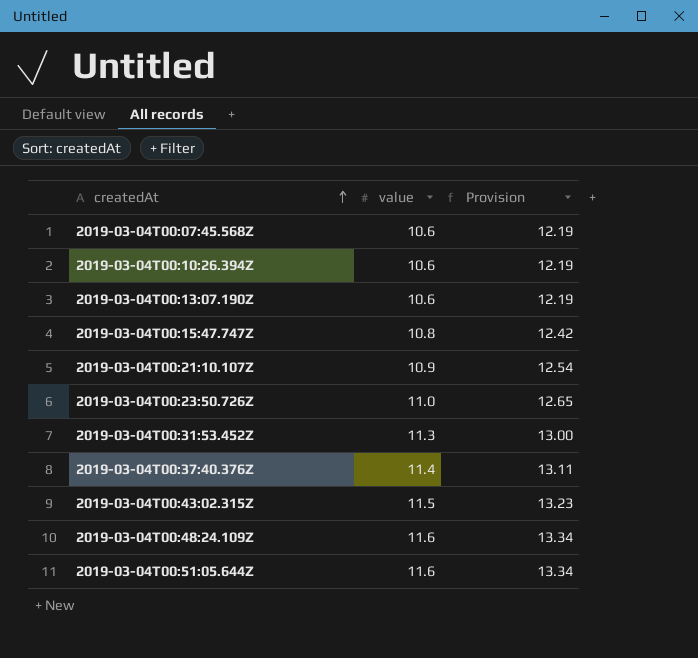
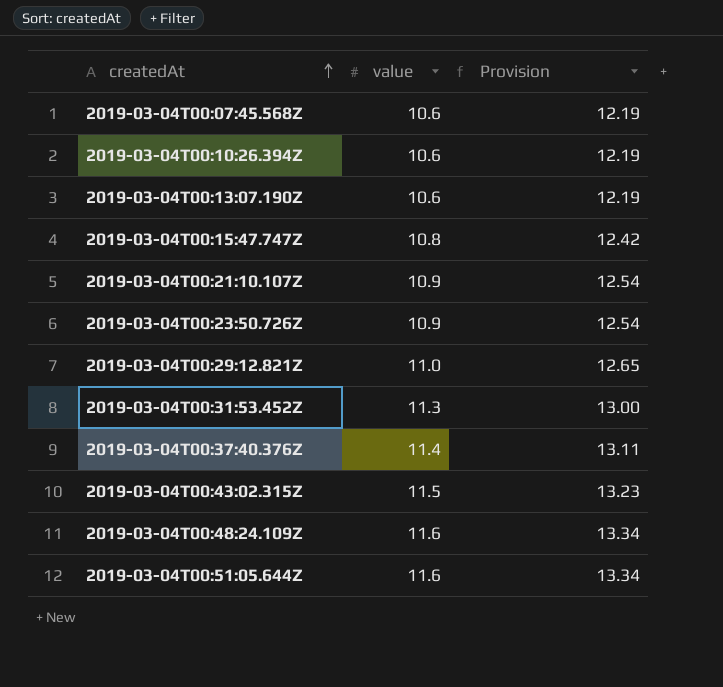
2019-03-04T00:23:50.726Z | value: 11.0 -> 10.9
2019-03-04T00:23:50.726Z | Provision: 12.65 -> 12.54
row 2019-03-04T00:29:12.821Z: none -> 11.0 | 12.65

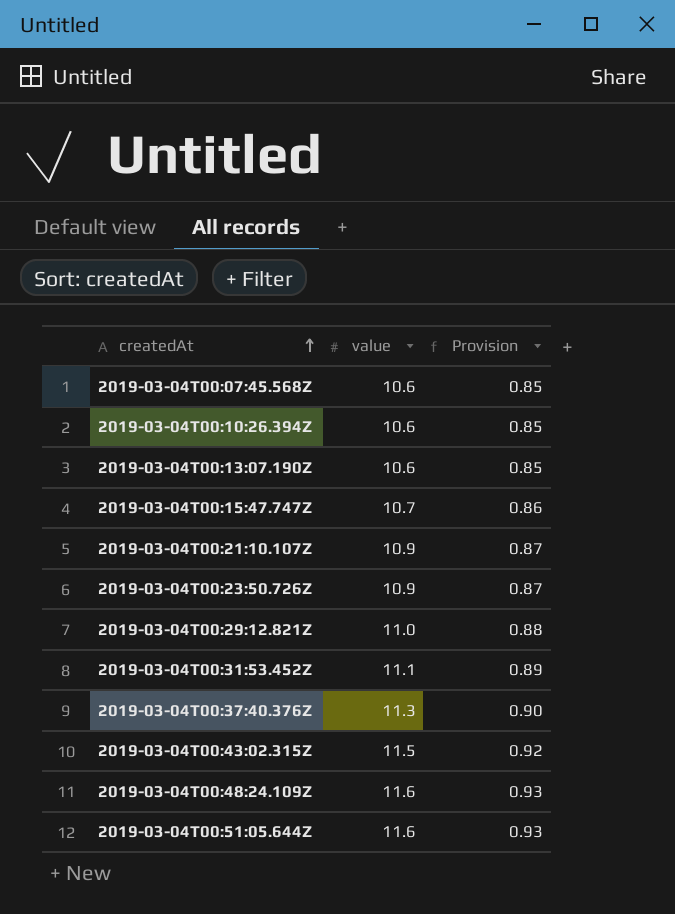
column Provision | formula: [value] * 1.15 -> [value] * 0.08
2019-03-04T00:15:47.747Z | value: 10.8 -> 10.7
2019-03-04T00:31:53.452Z | value: 11.3 -> 11.1
2019-03-04T00:37:40.376Z | value: 11.4 -> 11.3

